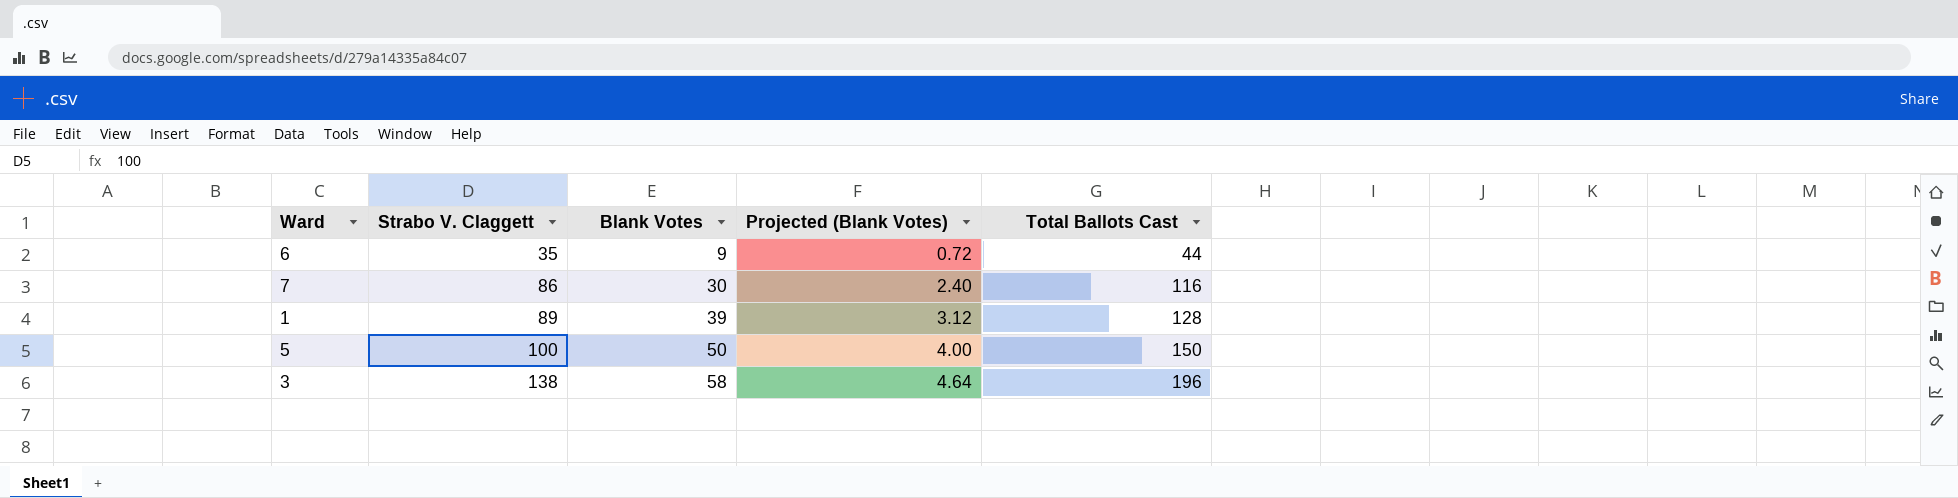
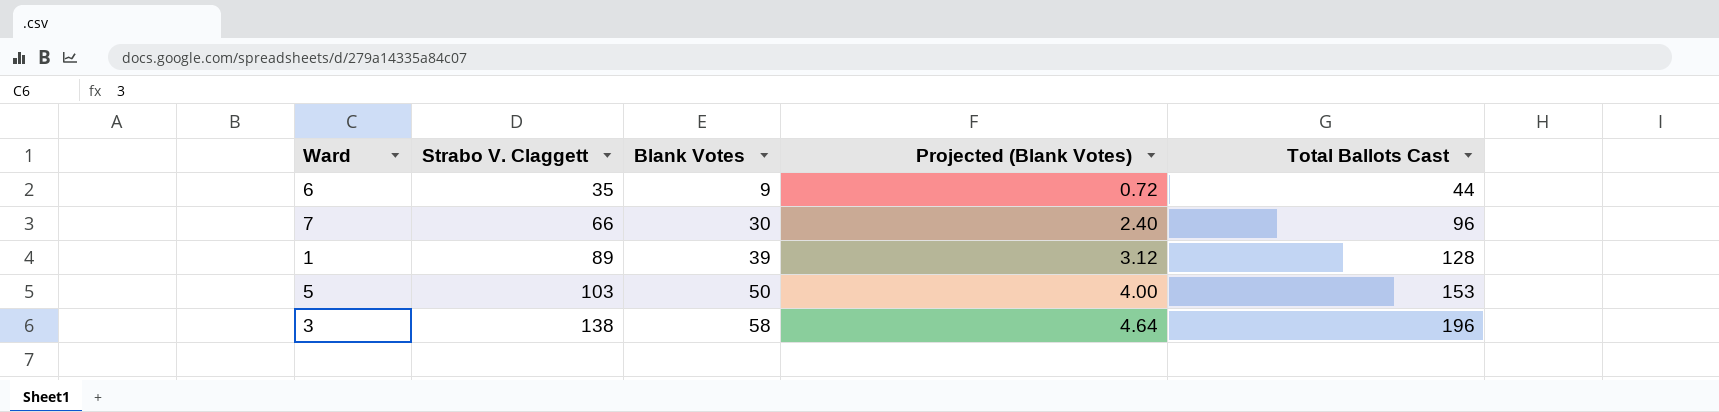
7 | Strabo V. Claggett: 86 -> 66
7 | Total Ballots Cast: 116 -> 96
5 | Strabo V. Claggett: 100 -> 103
5 | Total Ballots Cast: 150 -> 153

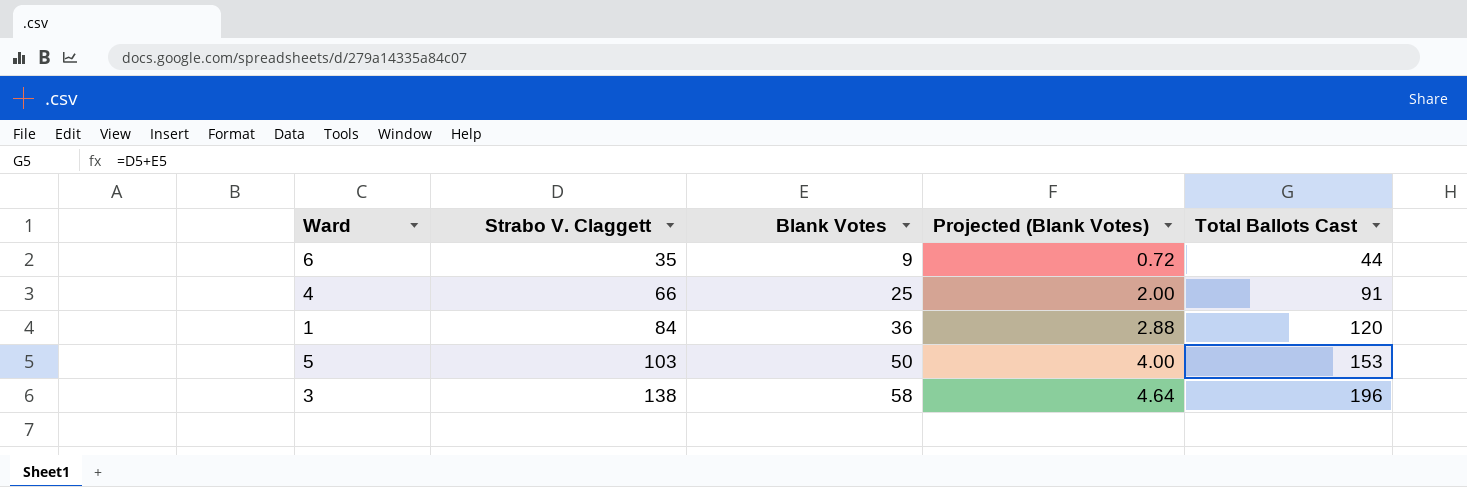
row 7: 66 | 30 | 2.40 | 96 -> none
row 4: none -> 66 | 25 | 2.00 | 91
1 | Strabo V. Claggett: 89 -> 84
1 | Blank Votes: 39 -> 36
1 | Projected (Blank Votes): 3.12 -> 2.88
1 | Total Ballots Cast: 128 -> 120

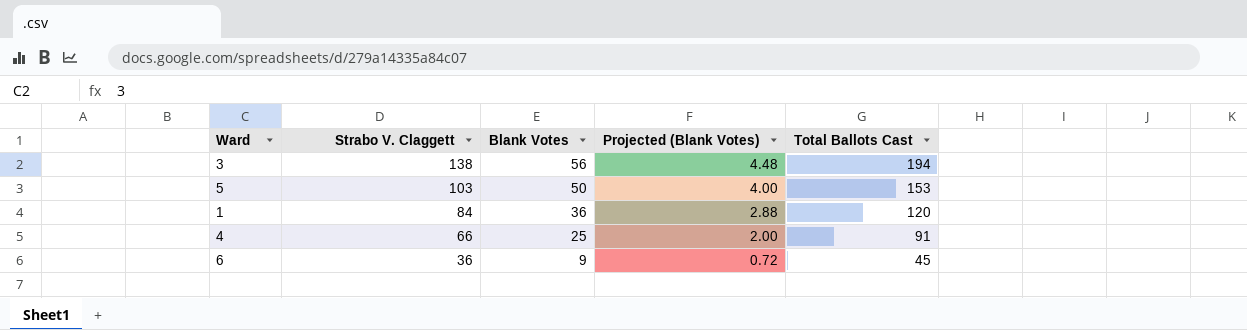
row order: Strabo V. Claggett ascending -> Strabo V. Claggett descending
3 | Blank Votes: 58 -> 56
3 | Projected (Blank Votes): 4.64 -> 4.48
3 | Total Ballots Cast: 196 -> 194
6 | Strabo V. Claggett: 35 -> 36
6 | Total Ballots Cast: 44 -> 45

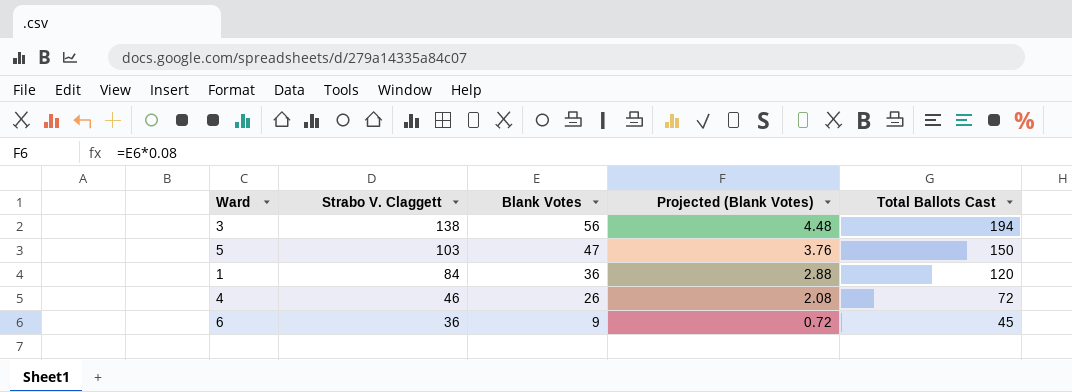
5 | Blank Votes: 50 -> 47
5 | Projected (Blank Votes): 4.00 -> 3.76
5 | Total Ballots Cast: 153 -> 150
4 | Strabo V. Claggett: 66 -> 46
4 | Blank Votes: 25 -> 26
4 | Projected (Blank Votes): 2.00 -> 2.08
4 | Total Ballots Cast: 91 -> 72

